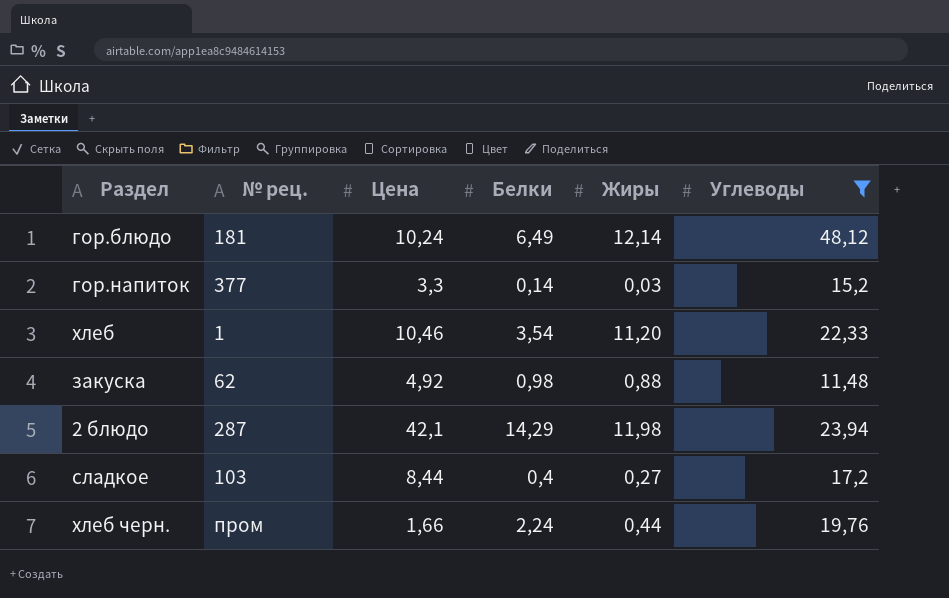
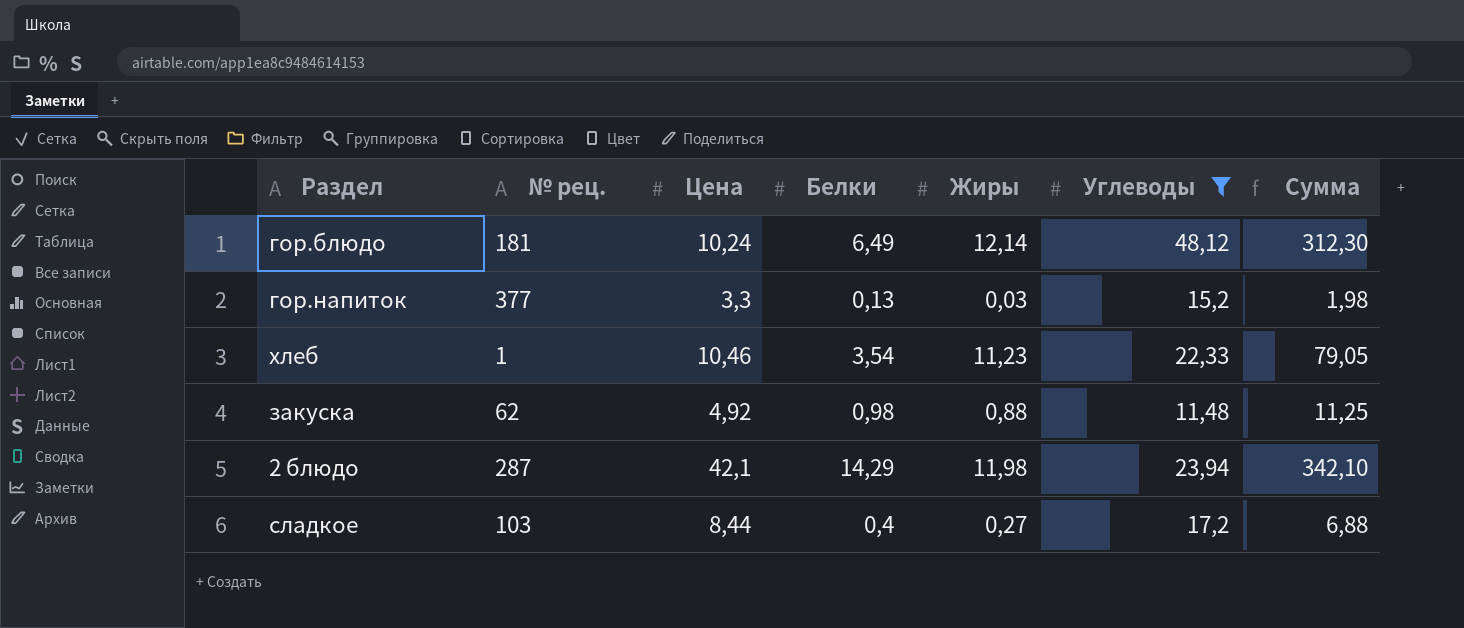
column Сумма | formula: none -> [Белки] * [Углеводы]
row хлеб черн.: пром | 1,66 | 2,24 | 0,44 | 19,76 -> none
гор.напиток | Белки: 0,14 -> 0,13
хлеб | Жиры: 11,20 -> 11,23

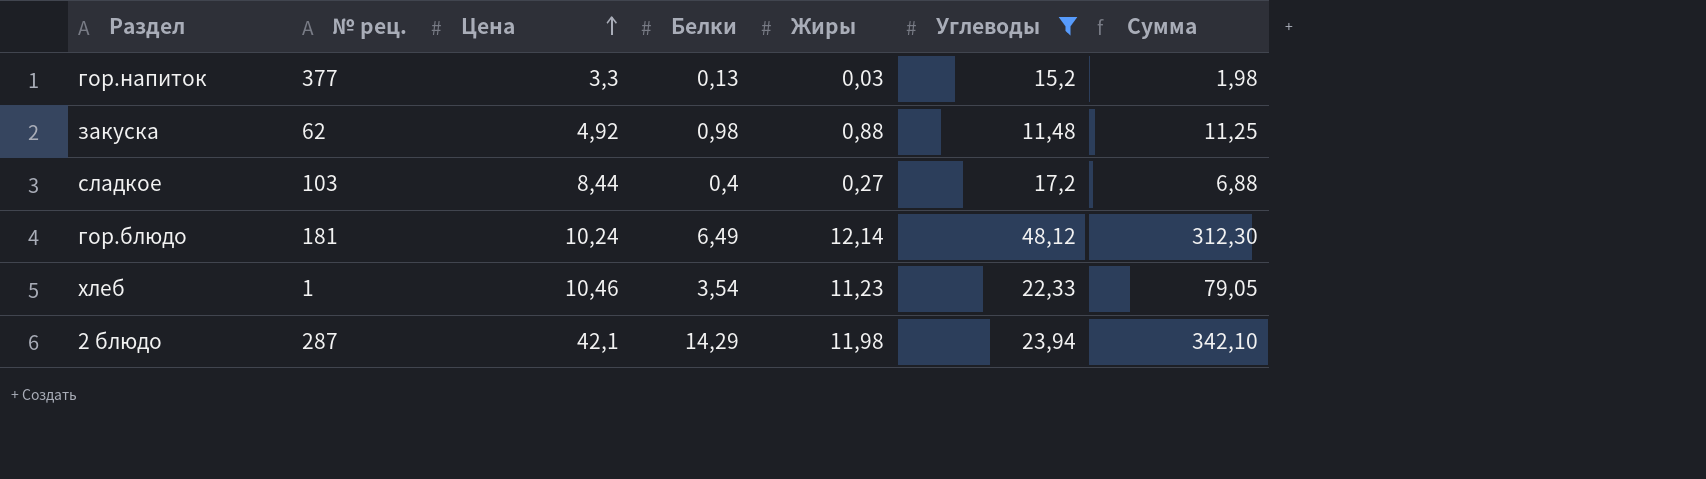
row order: none -> Цена ascending

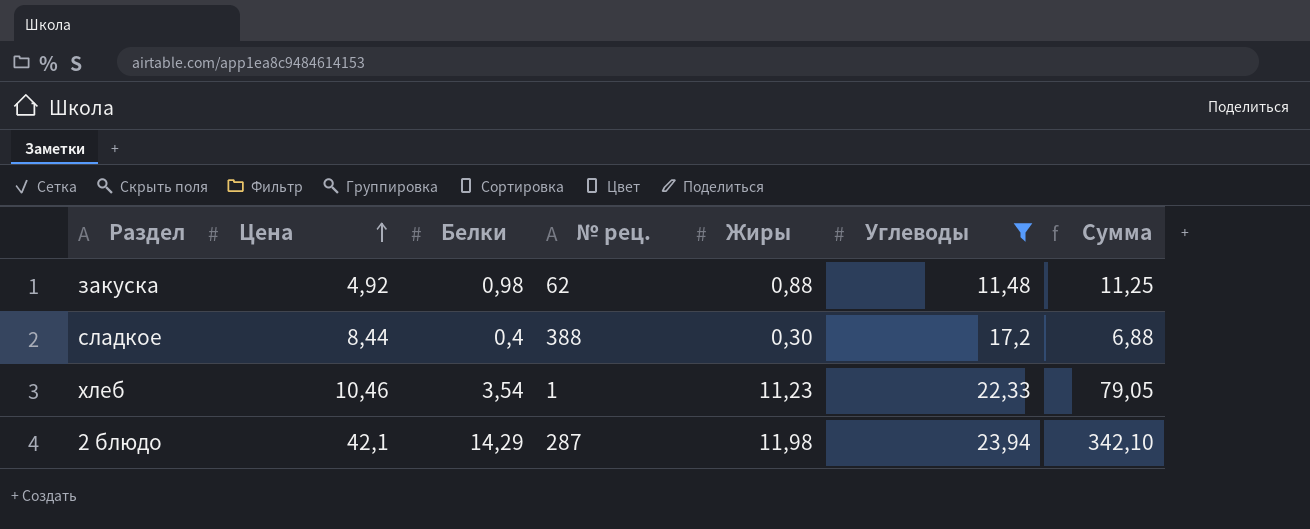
column № рец. | position: 2 -> 4
row гор.напиток: 377 | 3,3 | 0,13 | 0,03 | 15,2 | 1,98 -> none
row гор.блюдо: 181 | 10,24 | 6,49 | 12,14 | 48,12 | 312,30 -> none
сладкое | № рец.: 103 -> 388
сладкое | Жиры: 0,27 -> 0,30

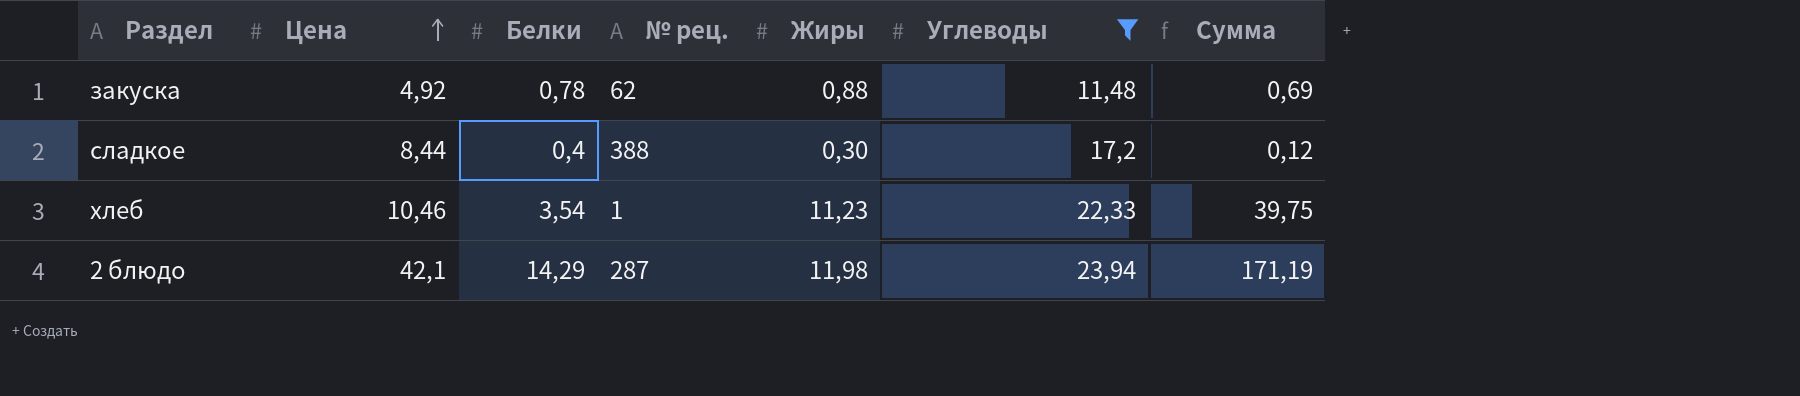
column Сумма | formula: [Белки] * [Углеводы] -> [Белки] * [Жиры]
закуска | Белки: 0,98 -> 0,78

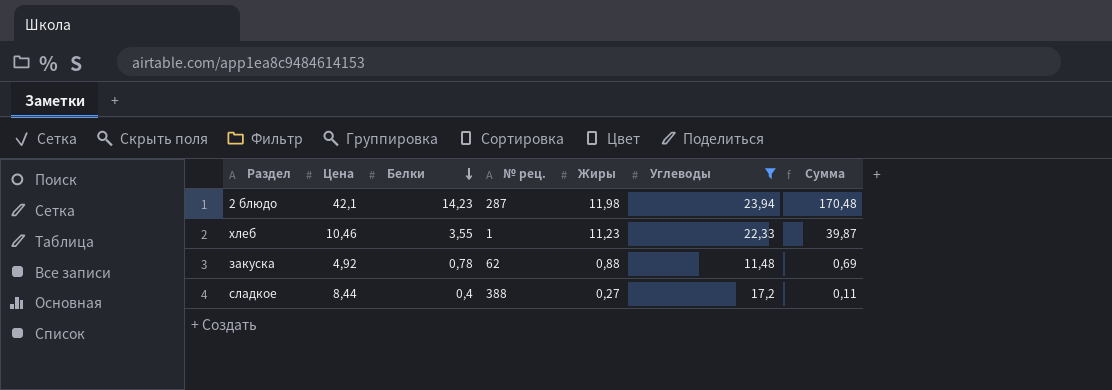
row order: Цена ascending -> Белки descending
2 блюдо | Белки: 14,29 -> 14,23
2 блюдо | Сумма: 171,19 -> 170,48
хлеб | Белки: 3,54 -> 3,55
хлеб | Сумма: 39,75 -> 39,87
сладкое | Жиры: 0,30 -> 0,27
сладкое | Сумма: 0,12 -> 0,11

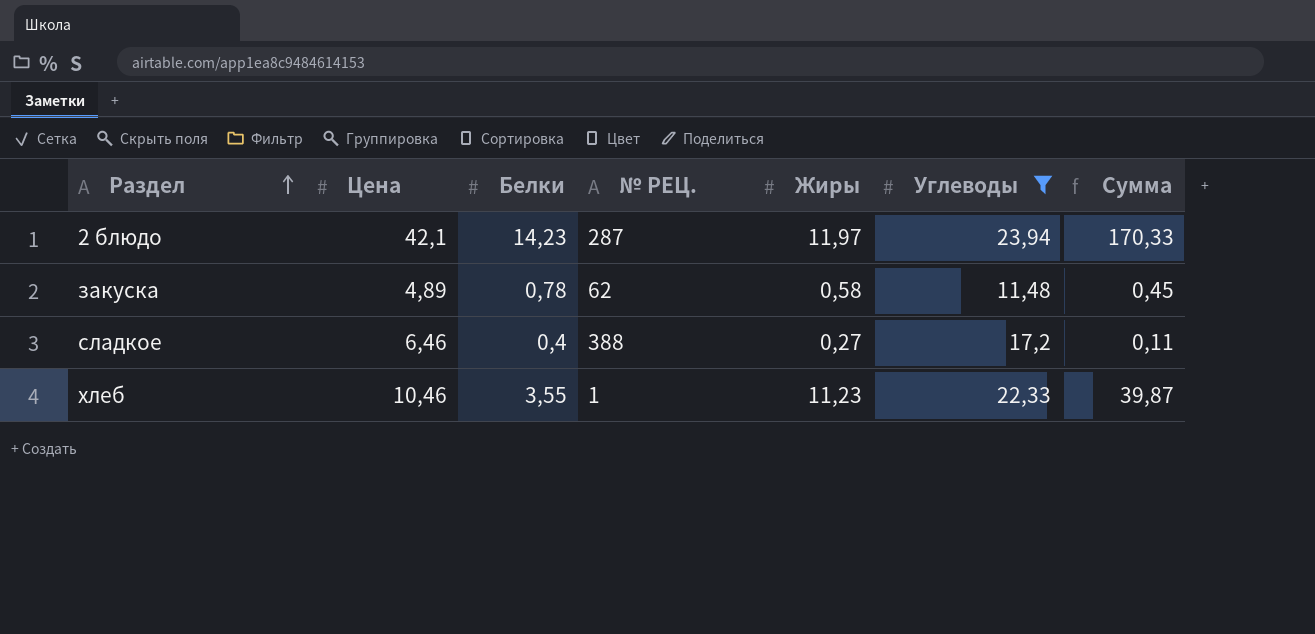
row order: Белки descending -> Раздел ascending
column name: № рец. -> № РЕЦ.
2 блюдо | Жиры: 11,98 -> 11,97
2 блюдо | Сумма: 170,48 -> 170,33
закуска | Цена: 4,92 -> 4,89
закуска | Жиры: 0,88 -> 0,58
закуска | Сумма: 0,69 -> 0,45
сладкое | Цена: 8,44 -> 6,46

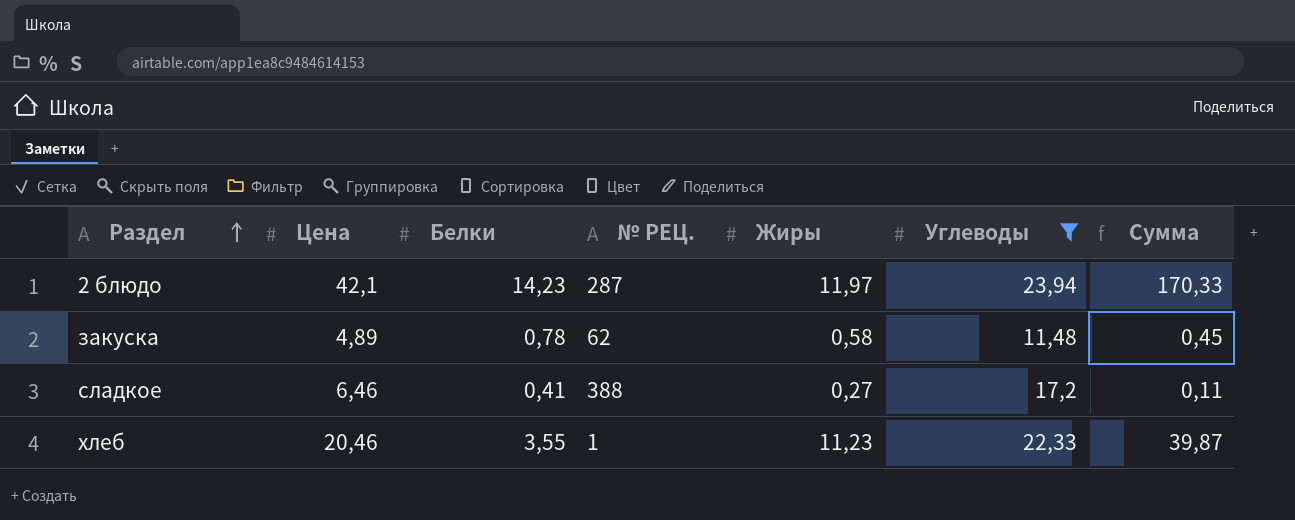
сладкое | Белки: 0,4 -> 0,41
хлеб | Цена: 10,46 -> 20,46

